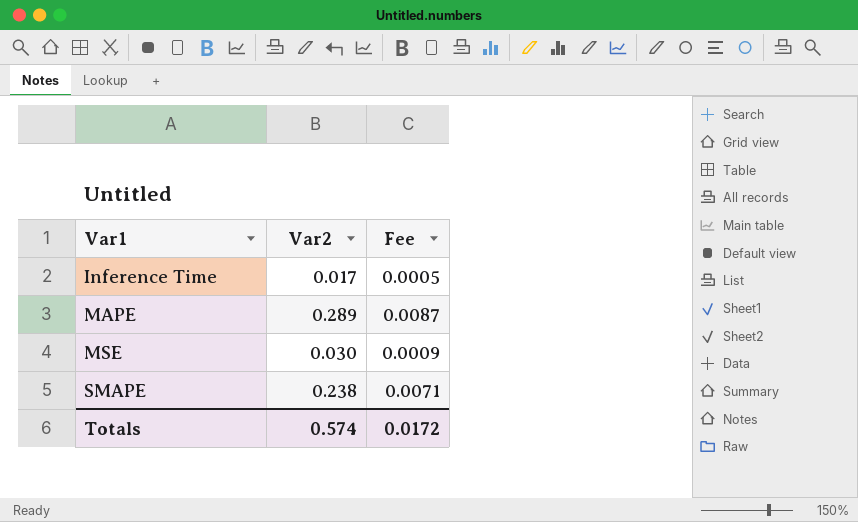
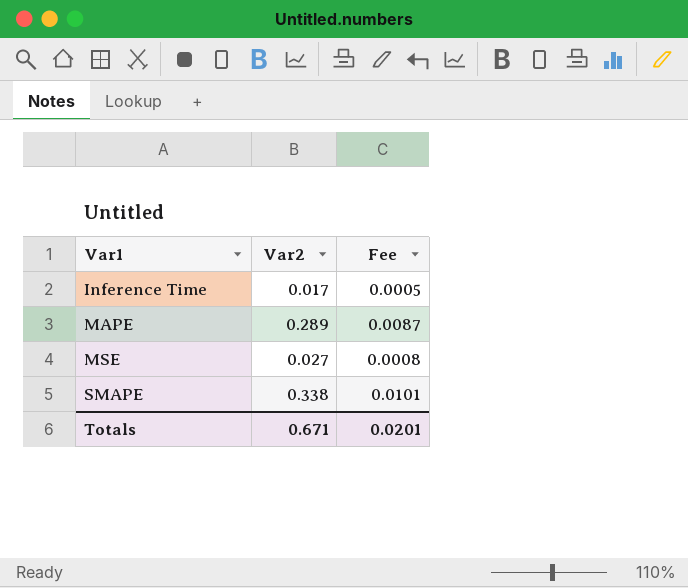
MSE | Var2: 0.030 -> 0.027
MSE | Fee: 0.0009 -> 0.0008
SMAPE | Var2: 0.238 -> 0.338
SMAPE | Fee: 0.0071 -> 0.0101
Totals | Var2: 0.574 -> 0.671
Totals | Fee: 0.0172 -> 0.0201

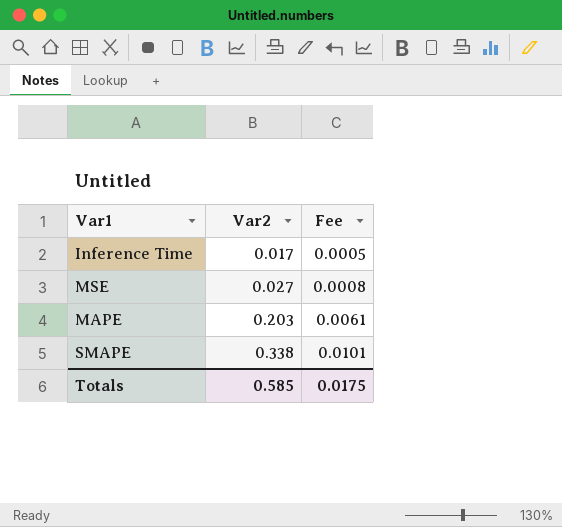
row order: Var1 ascending -> Var2 ascending
MAPE | Var2: 0.289 -> 0.203
MAPE | Fee: 0.0087 -> 0.0061
Totals | Var2: 0.671 -> 0.585
Totals | Fee: 0.0201 -> 0.0175

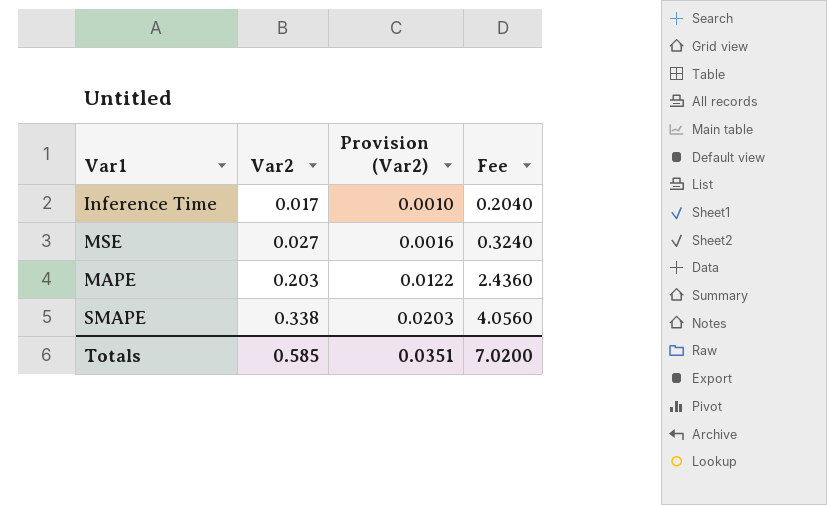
column Provision (Var2) | formula: none -> [Var2] * 0.06
column Fee | formula: [Var2] * 0.03 -> [Var2] * 12
Totals | Fee: 0.0175 -> 7.0200

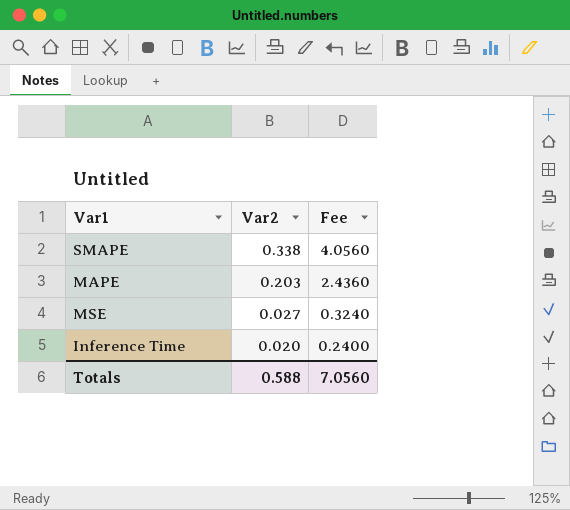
row order: Var2 ascending -> Var2 descending
column Provision (Var2) | formula: [Var2] * 0.06 -> none
Inference Time | Var2: 0.017 -> 0.020
Inference Time | Fee: 0.2040 -> 0.2400
Totals | Var2: 0.585 -> 0.588
Totals | Fee: 7.0200 -> 7.0560

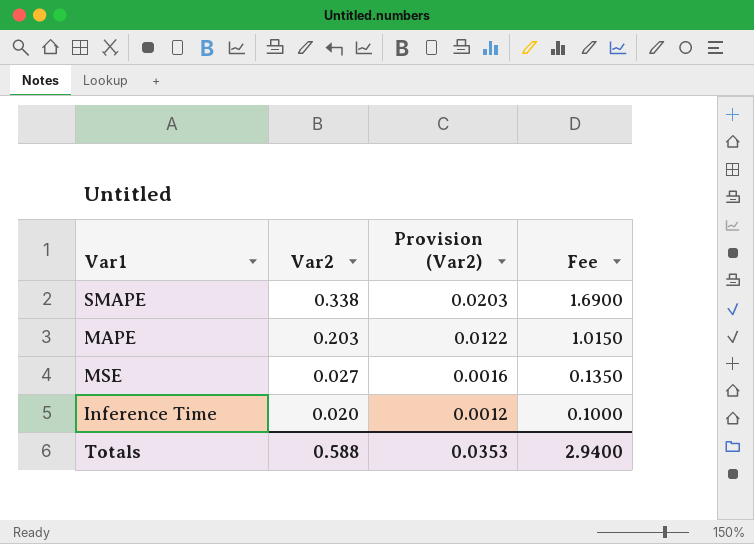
column Provision (Var2) | formula: none -> [Var2] * 0.06
column Fee | formula: [Var2] * 12 -> [Var2] * 5
Totals | Fee: 7.0560 -> 2.9400

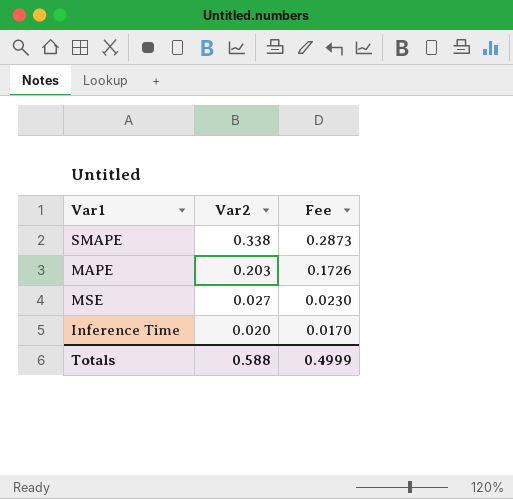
column Provision (Var2) | formula: [Var2] * 0.06 -> none
column Fee | formula: [Var2] * 5 -> [Var2] * 0.85
Totals | Fee: 2.9400 -> 0.4999

